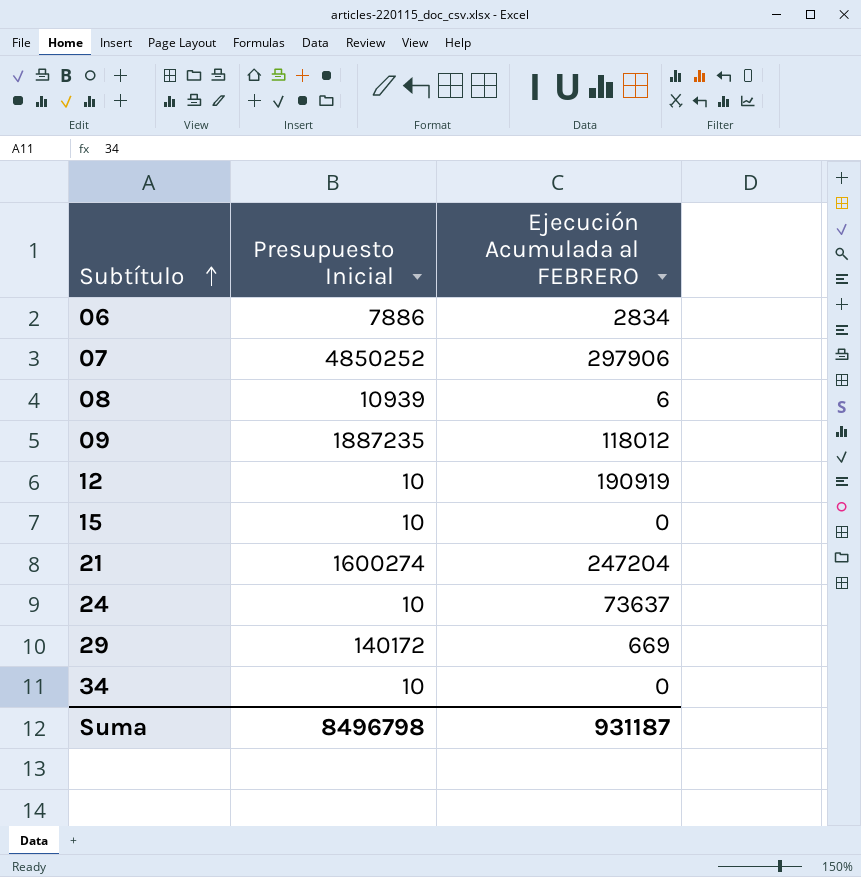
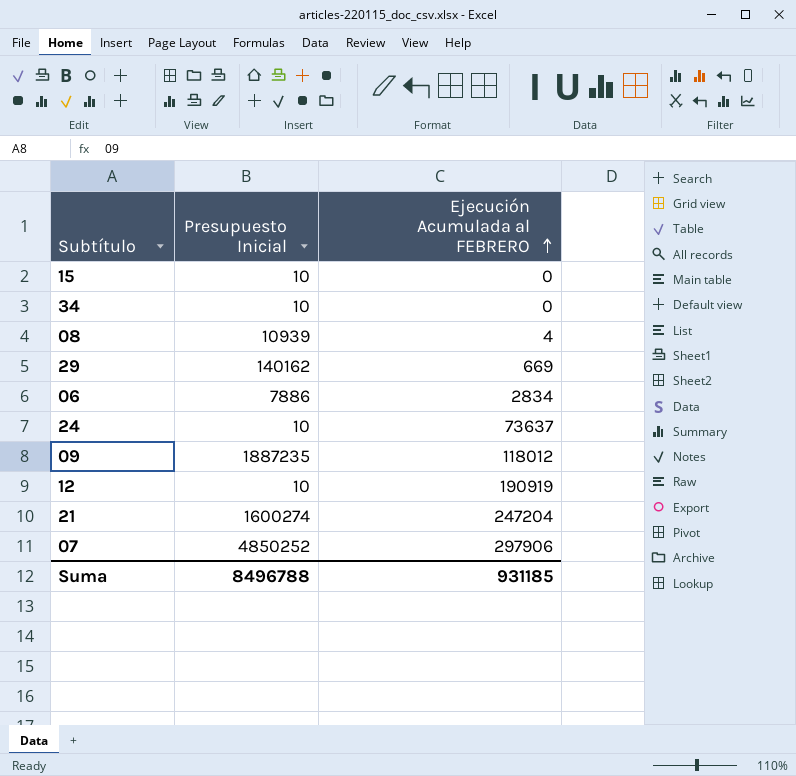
row order: Subtítulo ascending -> Ejecución Acumulada al FEBRERO ascending
08 | Ejecución Acumulada al FEBRERO: 6 -> 4
29 | Presupuesto Inicial: 140172 -> 140162
Suma | Presupuesto Inicial: 8496798 -> 8496788
Suma | Ejecución Acumulada al FEBRERO: 931187 -> 931185

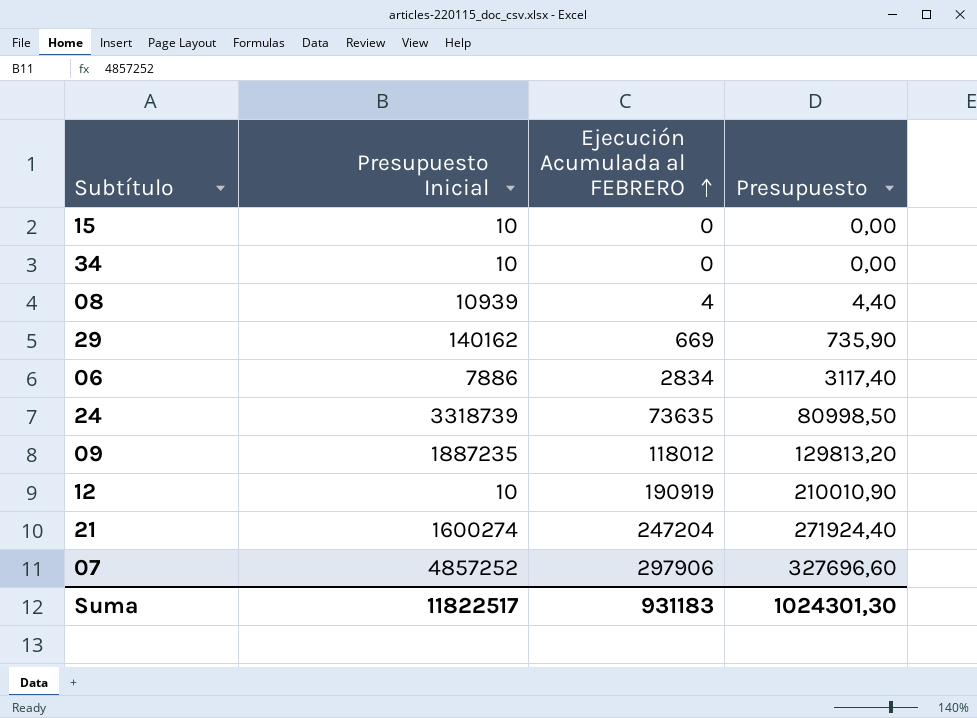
column Presupuesto | formula: none -> [Ejecución Acumulada al FEBRERO] * 1,1
24 | Presupuesto Inicial: 10 -> 3318739
24 | Ejecución Acumulada al FEBRERO: 73637 -> 73635
07 | Presupuesto Inicial: 4850252 -> 4857252
Suma | Presupuesto Inicial: 8496788 -> 11822517
Suma | Ejecución Acumulada al FEBRERO: 931185 -> 931183

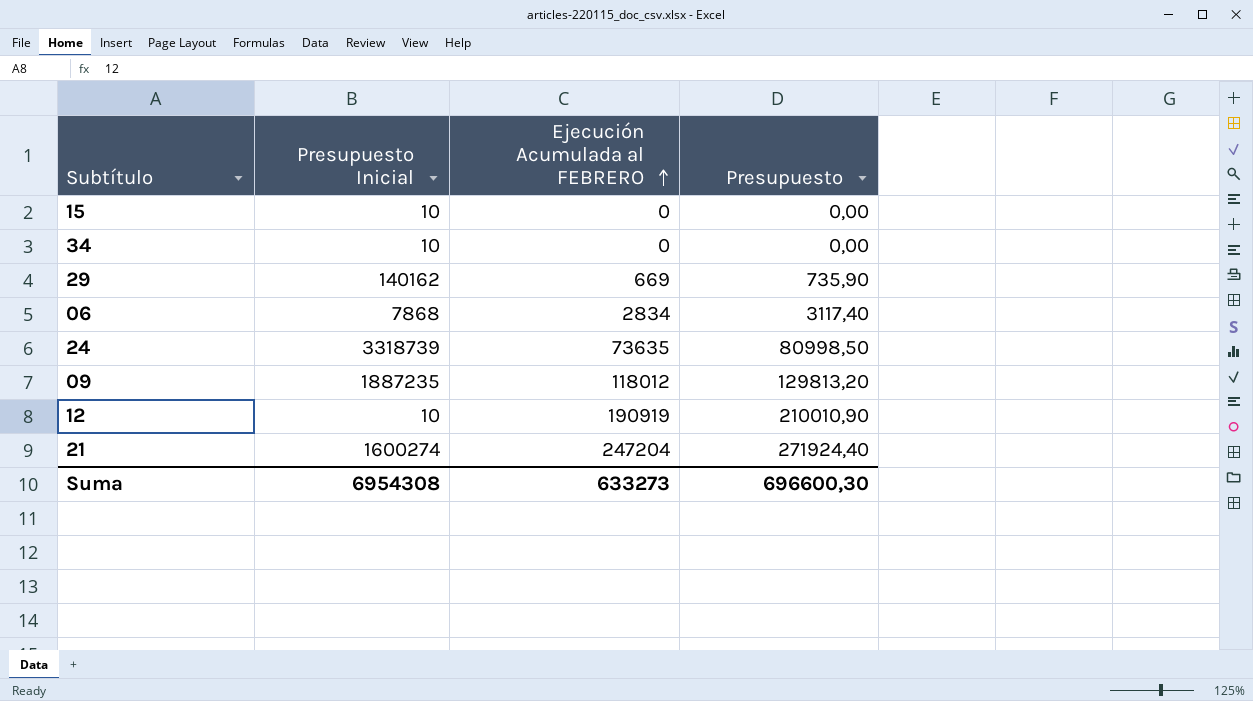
row 08: 10939 | 4 | 4,40 -> none
row 07: 4857252 | 297906 | 327696,60 -> none
06 | Presupuesto Inicial: 7886 -> 7868
Suma | Presupuesto Inicial: 11822517 -> 6954308
Suma | Ejecución Acumulada al FEBRERO: 931183 -> 633273
Suma | Presupuesto: 1024301,30 -> 696600,30

